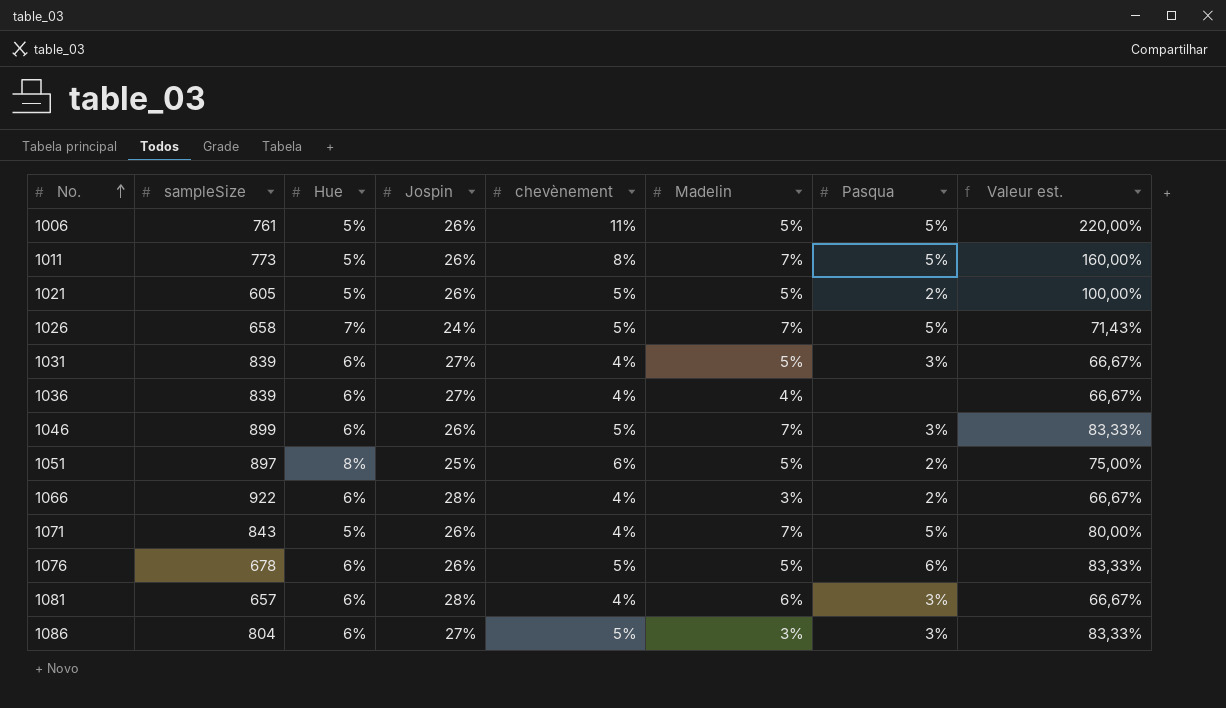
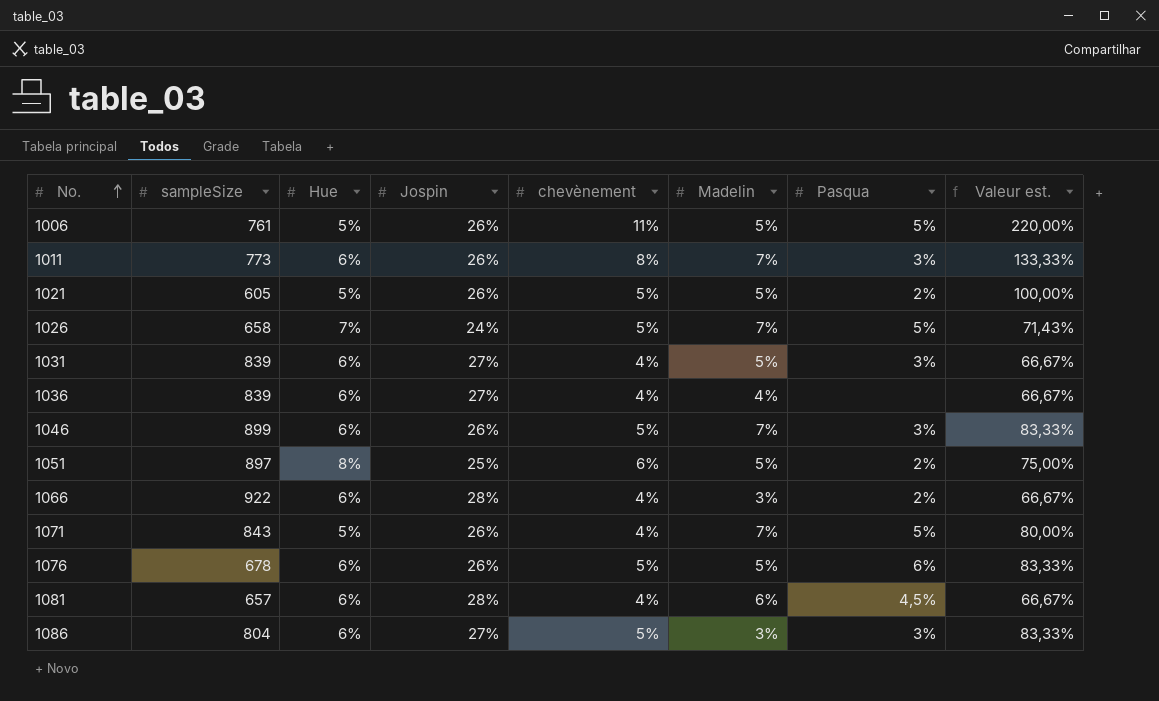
1011 | Hue: 5% -> 6%
1011 | Pasqua: 5% -> 3%
1011 | Valeur est.: 160,00% -> 133,33%
1081 | Pasqua: 3% -> 4,5%

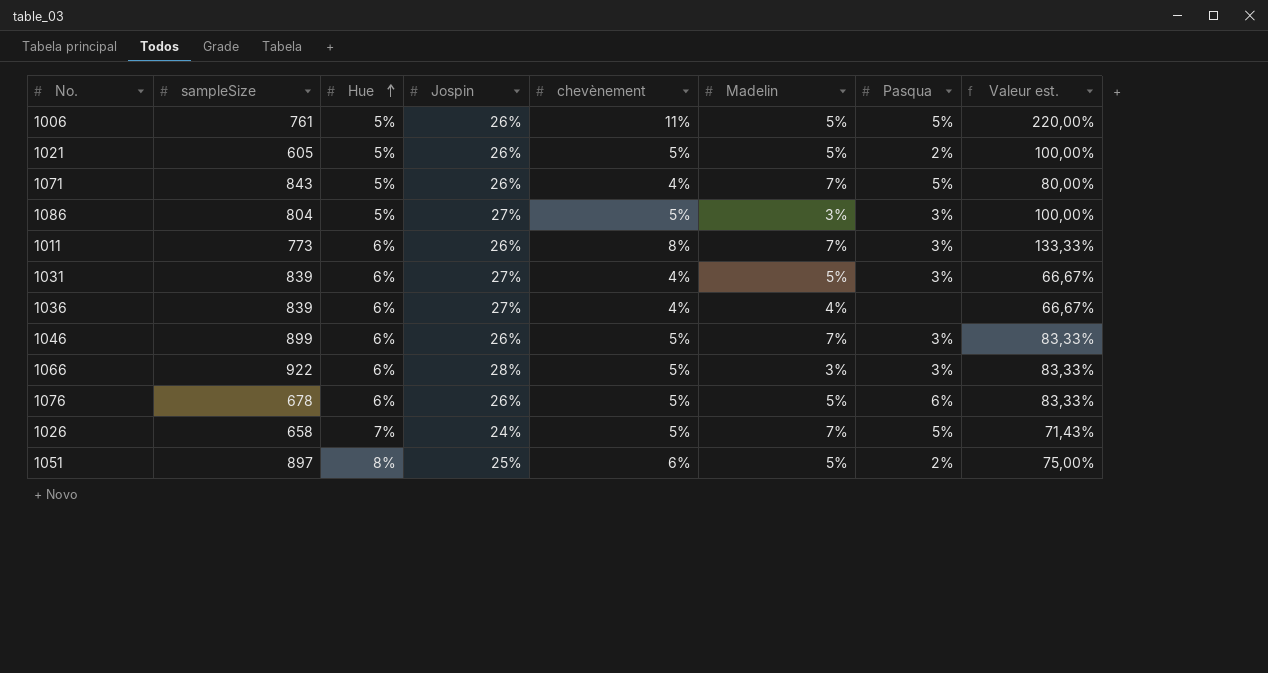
row order: No. ascending -> Hue ascending
row 1081: 657 | 6% | 28% | 4% | 6% | 4,5% | 66,67% -> none
1086 | Hue: 6% -> 5%
1086 | Valeur est.: 83,33% -> 100,00%
1066 | chevènement: 4% -> 5%
1066 | Pasqua: 2% -> 3%
1066 | Valeur est.: 66,67% -> 83,33%

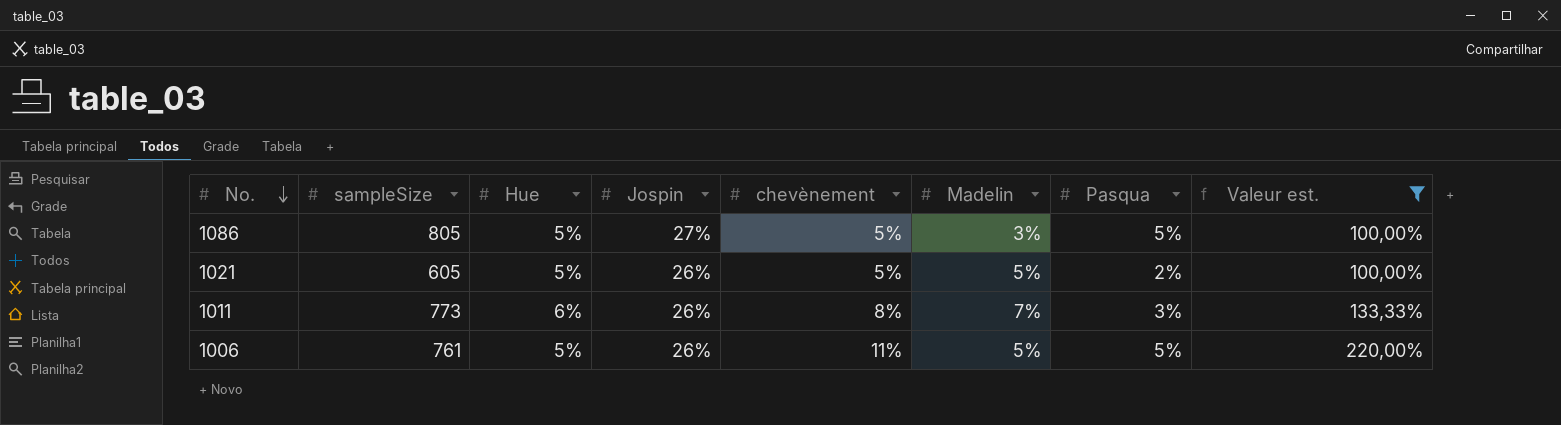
filter: none -> Valeur est. >= 100,00%
row order: Hue ascending -> No. descending
1086 | sampleSize: 804 -> 805
1086 | Pasqua: 3% -> 5%

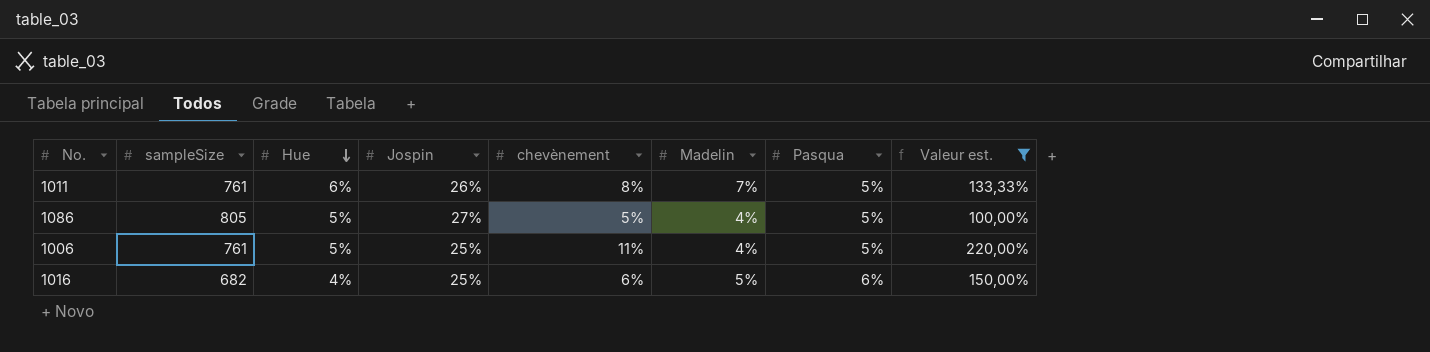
row order: No. descending -> Hue descending
row 1021: 605 | 5% | 26% | 5% | 5% | 2% | 100,00% -> none
1011 | sampleSize: 773 -> 761
1011 | Pasqua: 3% -> 5%
1086 | Madelin: 3% -> 4%
1006 | Jospin: 26% -> 25%
1006 | Madelin: 5% -> 4%
row 1016: none -> 682 | 4% | 25% | 6% | 5% | 6% | 150,00%

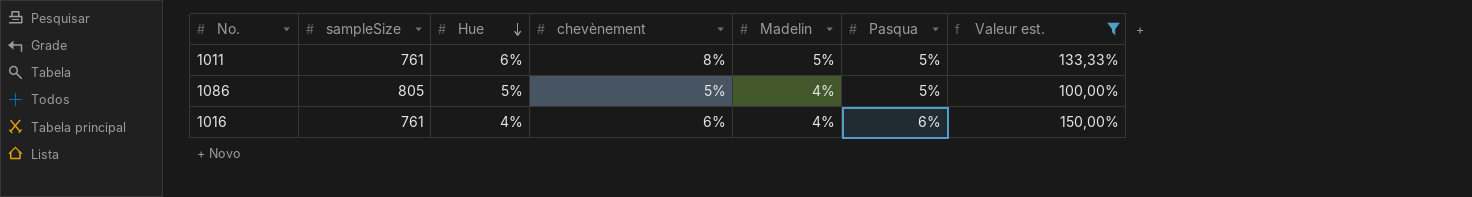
column Jospin | position: 4 -> none
row 1006: 761 | 5% | 25% | 11% | 4% | 5% | 220,00% -> none
1011 | Madelin: 7% -> 5%
1016 | sampleSize: 682 -> 761
1016 | Madelin: 5% -> 4%

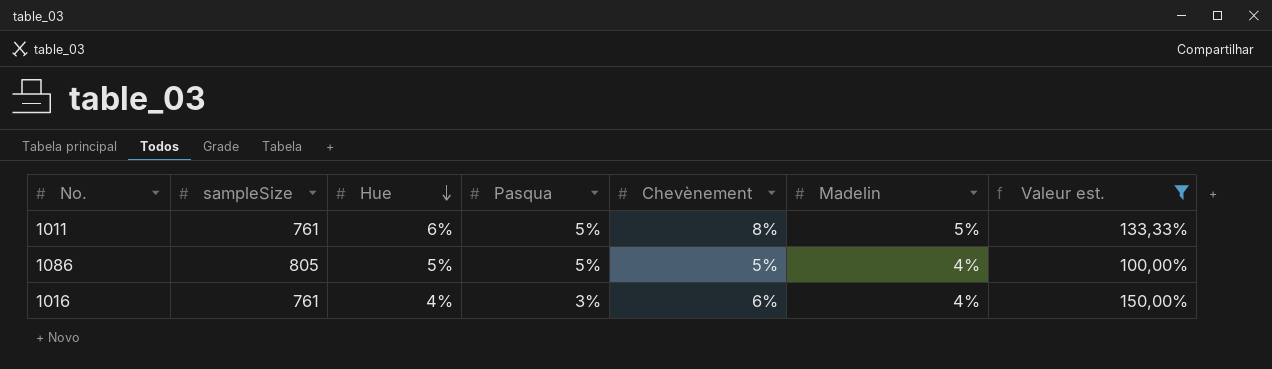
column Pasqua | position: 6 -> 4
column name: chevènement -> Chevènement
1016 | Pasqua: 6% -> 3%

